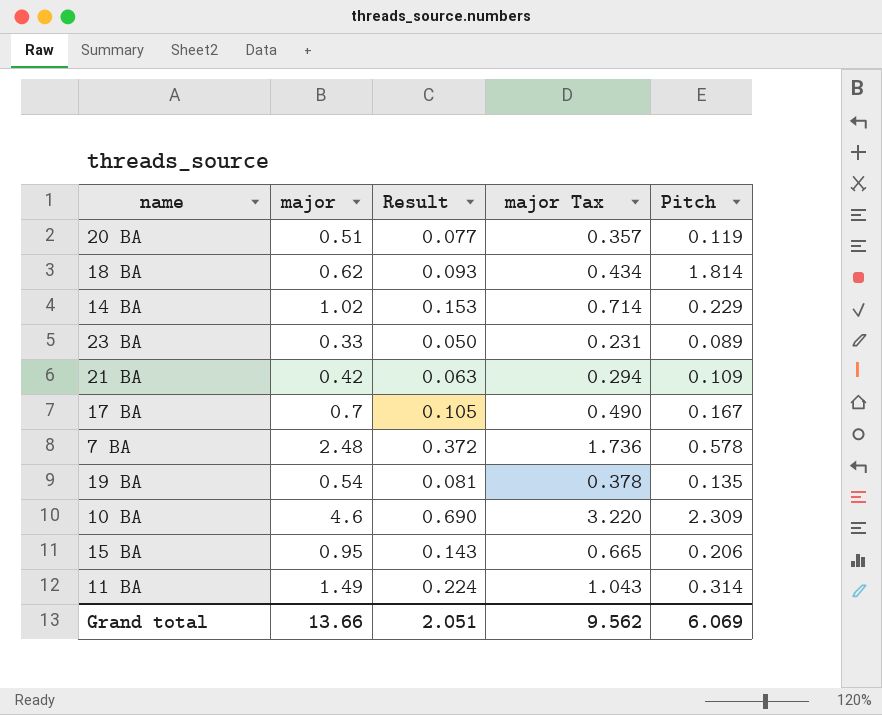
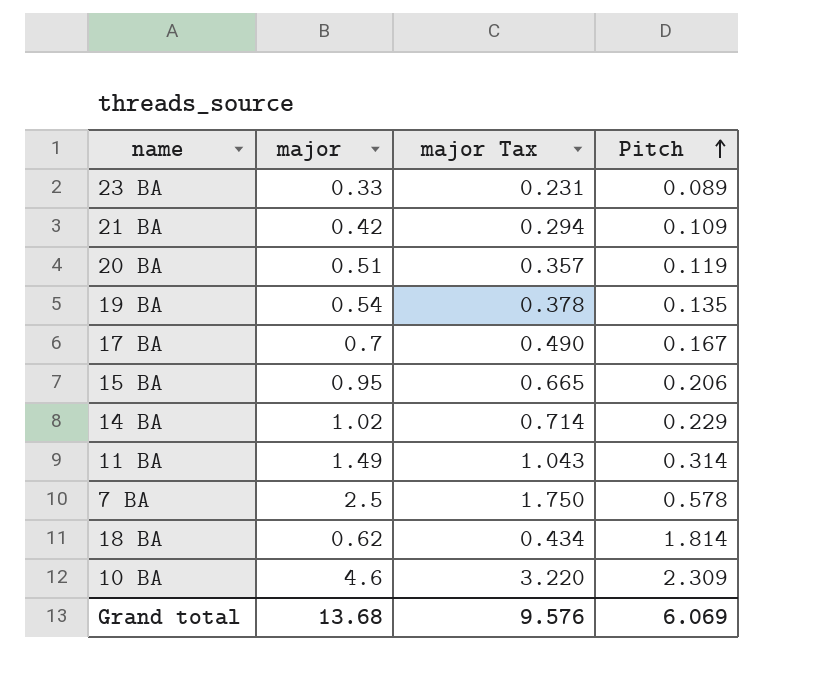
row order: none -> Pitch ascending
column Result | formula: [major] * 0.15 -> none
7 BA | major: 2.48 -> 2.5
7 BA | major Tax: 1.736 -> 1.750
Grand total | major: 13.66 -> 13.68
Grand total | major Tax: 9.562 -> 9.576

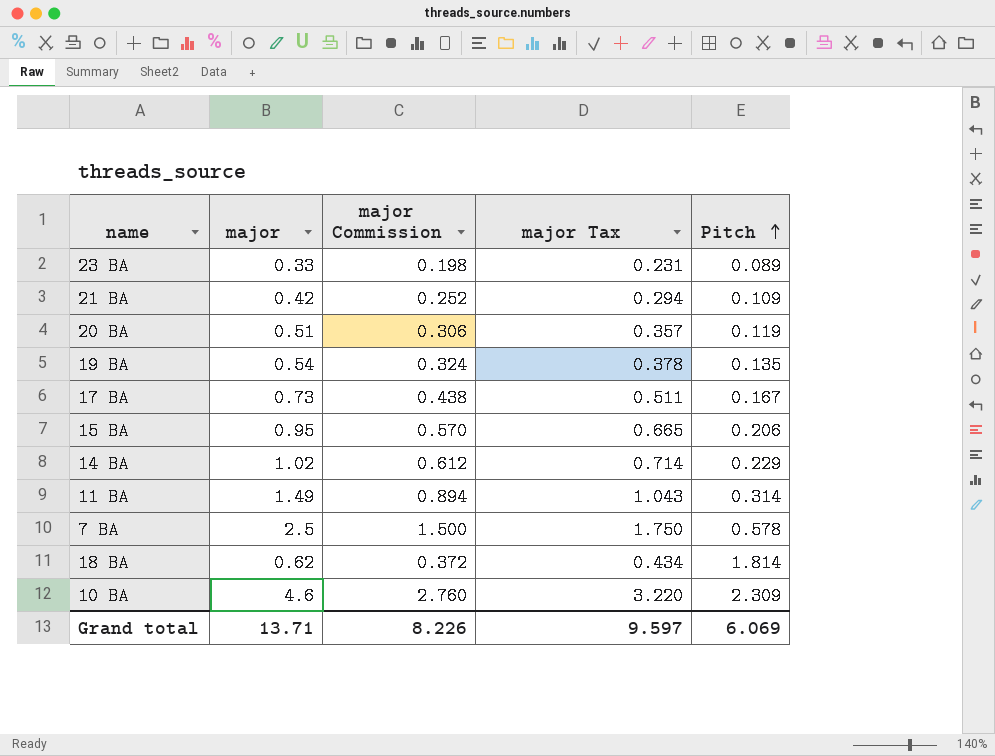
column major Commission | formula: none -> [major] * 0.6
17 BA | major: 0.7 -> 0.73
17 BA | major Tax: 0.490 -> 0.511
Grand total | major: 13.68 -> 13.71
Grand total | major Tax: 9.576 -> 9.597

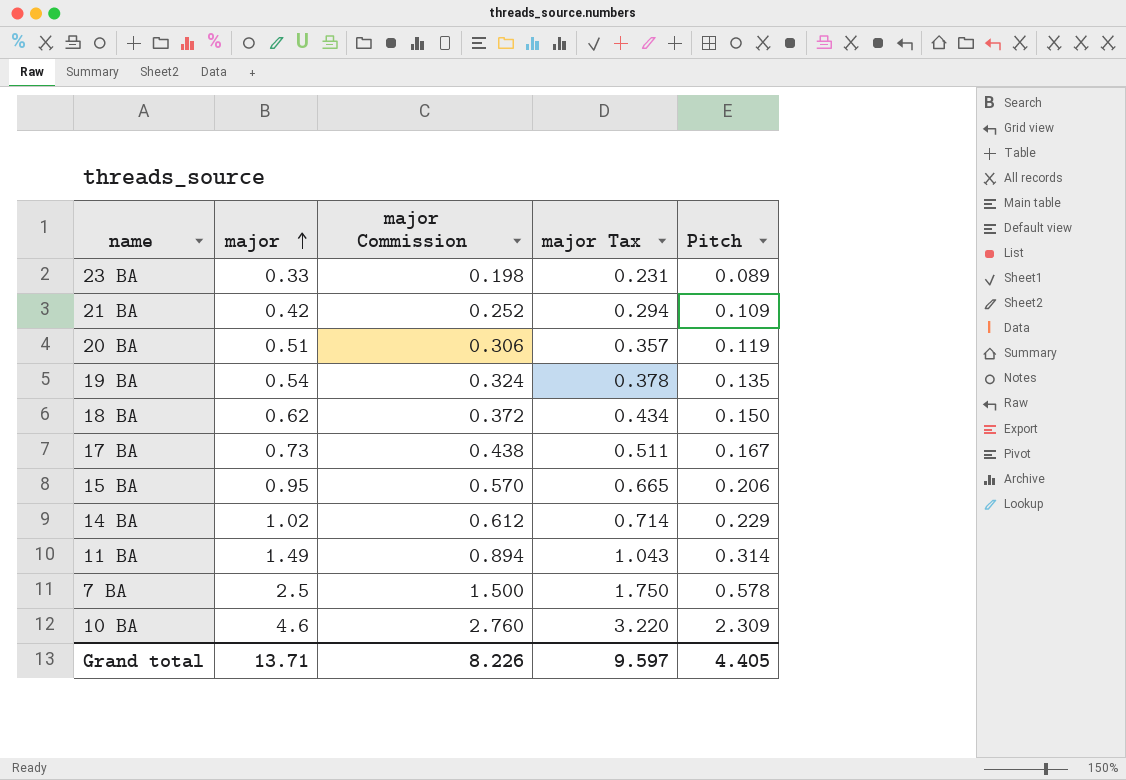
row order: Pitch ascending -> major ascending
18 BA | Pitch: 1.814 -> 0.150
Grand total | Pitch: 6.069 -> 4.405

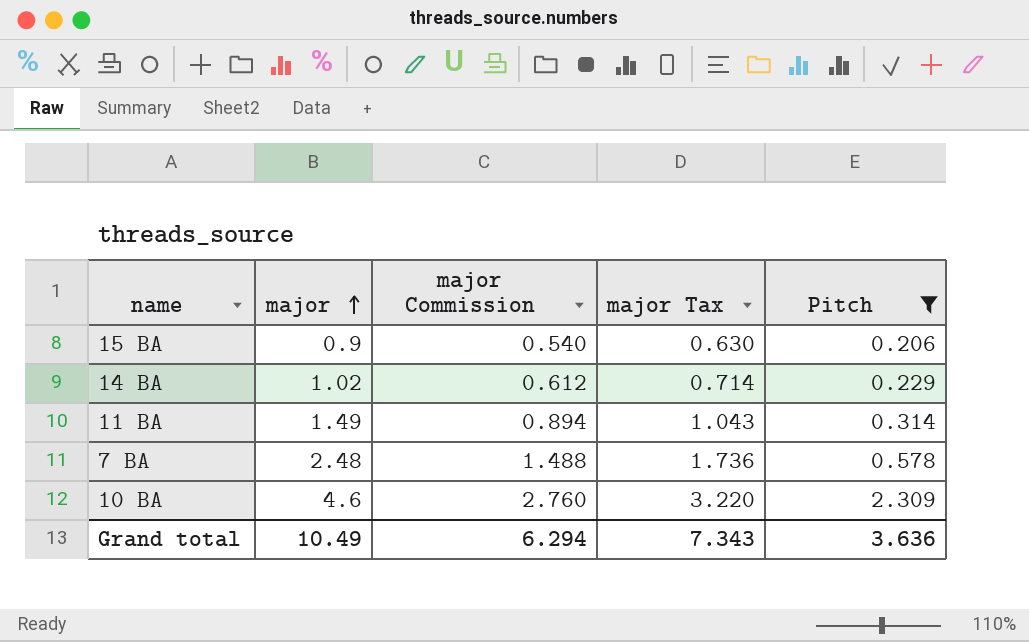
filter: none -> Pitch >= 0.206
15 BA | major: 0.95 -> 0.9
15 BA | major Commission: 0.570 -> 0.540
15 BA | major Tax: 0.665 -> 0.630
7 BA | major: 2.5 -> 2.48
7 BA | major Commission: 1.500 -> 1.488
7 BA | major Tax: 1.750 -> 1.736
Grand total | major: 13.71 -> 10.49
Grand total | major Commission: 8.226 -> 6.294
Grand total | major Tax: 9.597 -> 7.343
Grand total | Pitch: 4.405 -> 3.636

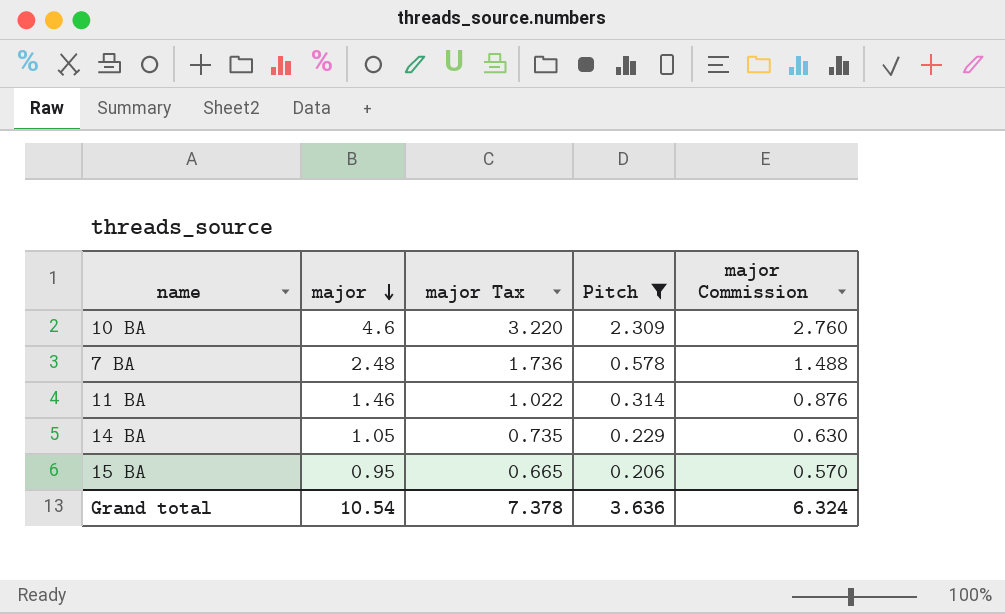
row order: major ascending -> major descending
column major Commission | position: 3 -> 5
11 BA | major: 1.49 -> 1.46
11 BA | major Tax: 1.043 -> 1.022
11 BA | major Commission: 0.894 -> 0.876
14 BA | major: 1.02 -> 1.05
14 BA | major Tax: 0.714 -> 0.735
14 BA | major Commission: 0.612 -> 0.630
15 BA | major: 0.9 -> 0.95
15 BA | major Tax: 0.630 -> 0.665
15 BA | major Commission: 0.540 -> 0.570
Grand total | major: 10.49 -> 10.54
Grand total | major Tax: 7.343 -> 7.378
Grand total | major Commission: 6.294 -> 6.324

